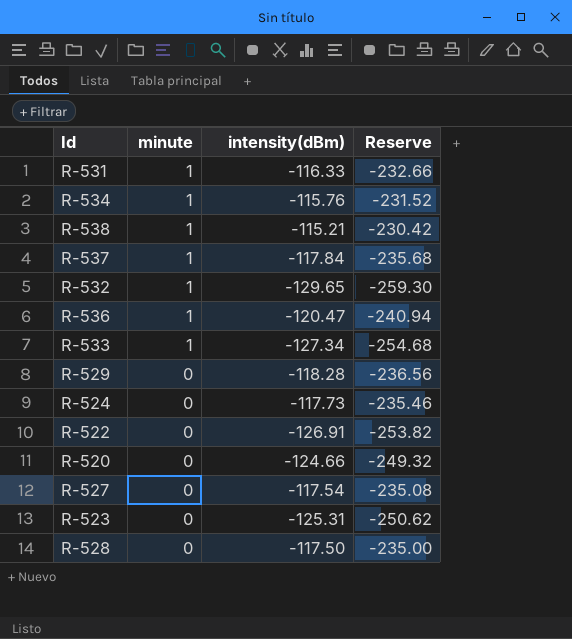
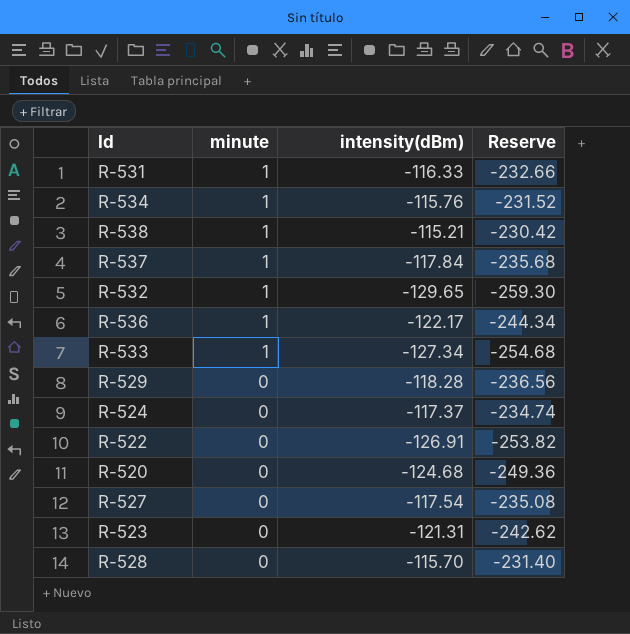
R-536 | intensity(dBm): -120.47 -> -122.17
R-536 | Reserve: -240.94 -> -244.34
R-524 | intensity(dBm): -117.73 -> -117.37
R-524 | Reserve: -235.46 -> -234.74
R-520 | intensity(dBm): -124.66 -> -124.68
R-520 | Reserve: -249.32 -> -249.36
R-523 | intensity(dBm): -125.31 -> -121.31
R-523 | Reserve: -250.62 -> -242.62
R-528 | intensity(dBm): -117.50 -> -115.70
R-528 | Reserve: -235.00 -> -231.40

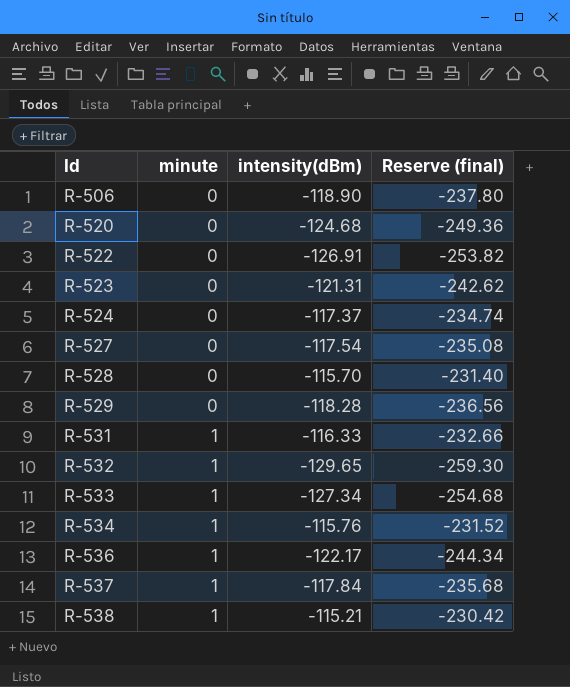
row order: minute descending -> Id ascending
column name: Reserve -> Reserve (final)
row R-506: none -> 0 | -118.90 | -237.80

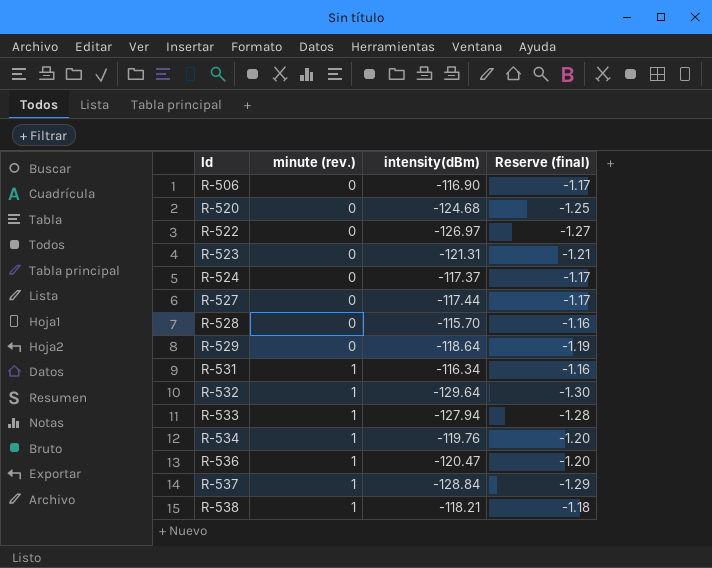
column name: minute -> minute (rev.)
column Reserve (final) | formula: [intensity(dBm)] * 2 -> [intensity(dBm)] * 0.01
R-506 | intensity(dBm): -118.90 -> -116.90
R-522 | intensity(dBm): -126.91 -> -126.97
R-527 | intensity(dBm): -117.54 -> -117.44
R-529 | intensity(dBm): -118.28 -> -118.64
R-531 | intensity(dBm): -116.33 -> -116.34
R-532 | intensity(dBm): -129.65 -> -129.64
R-533 | intensity(dBm): -127.34 -> -127.94
R-534 | intensity(dBm): -115.76 -> -119.76
R-536 | intensity(dBm): -122.17 -> -120.47
R-537 | intensity(dBm): -117.84 -> -128.84
R-538 | intensity(dBm): -115.21 -> -118.21

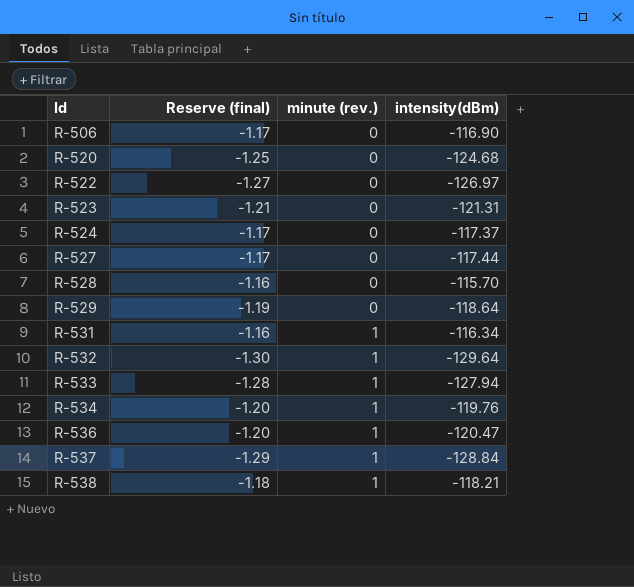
column Reserve (final) | position: 4 -> 2

